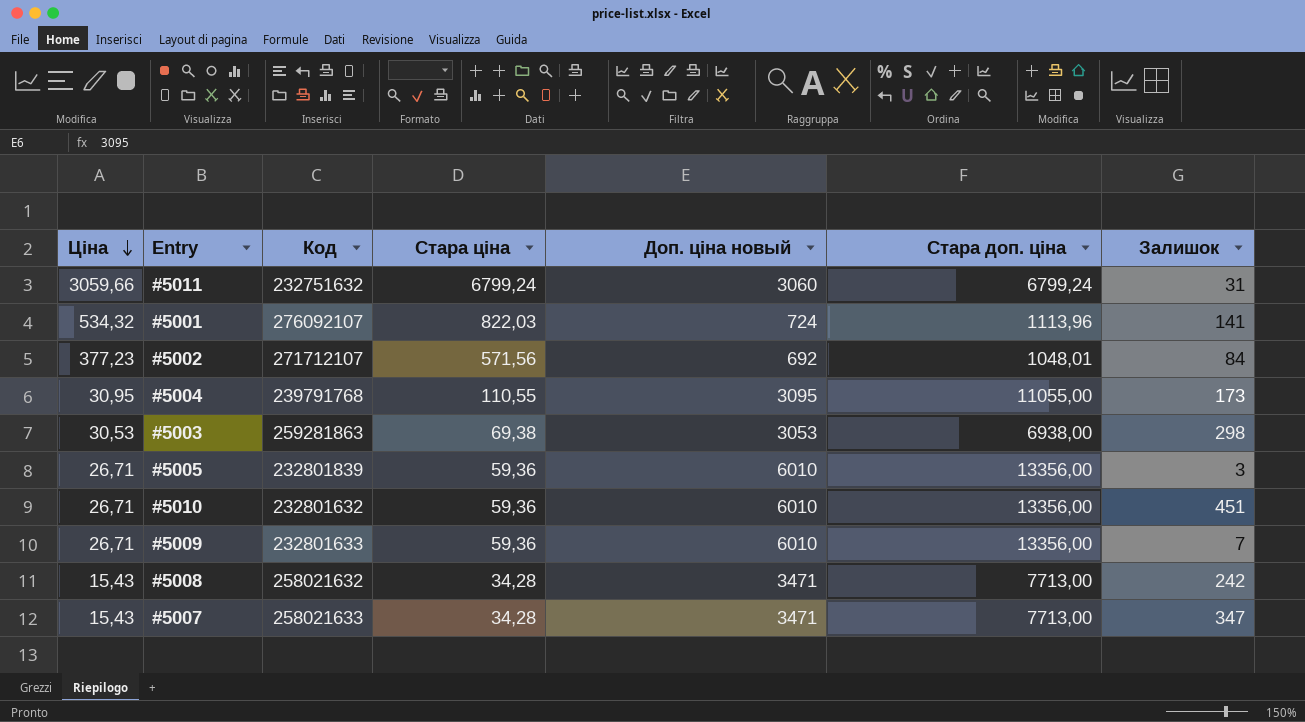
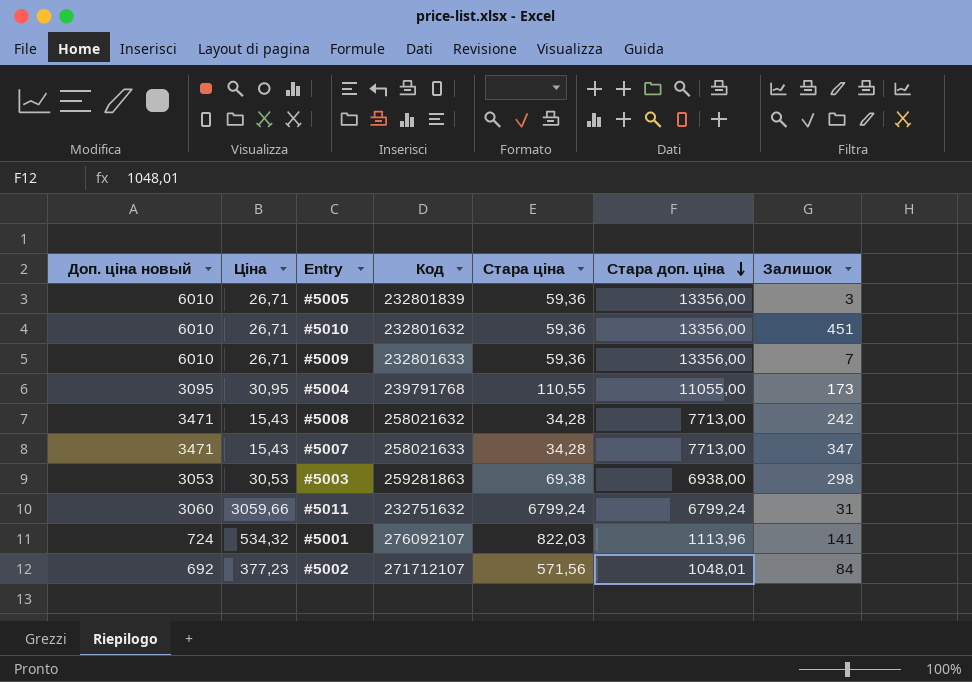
row order: Ціна descending -> Стара доп. ціна descending
column Доп. ціна новый | position: 5 -> 1

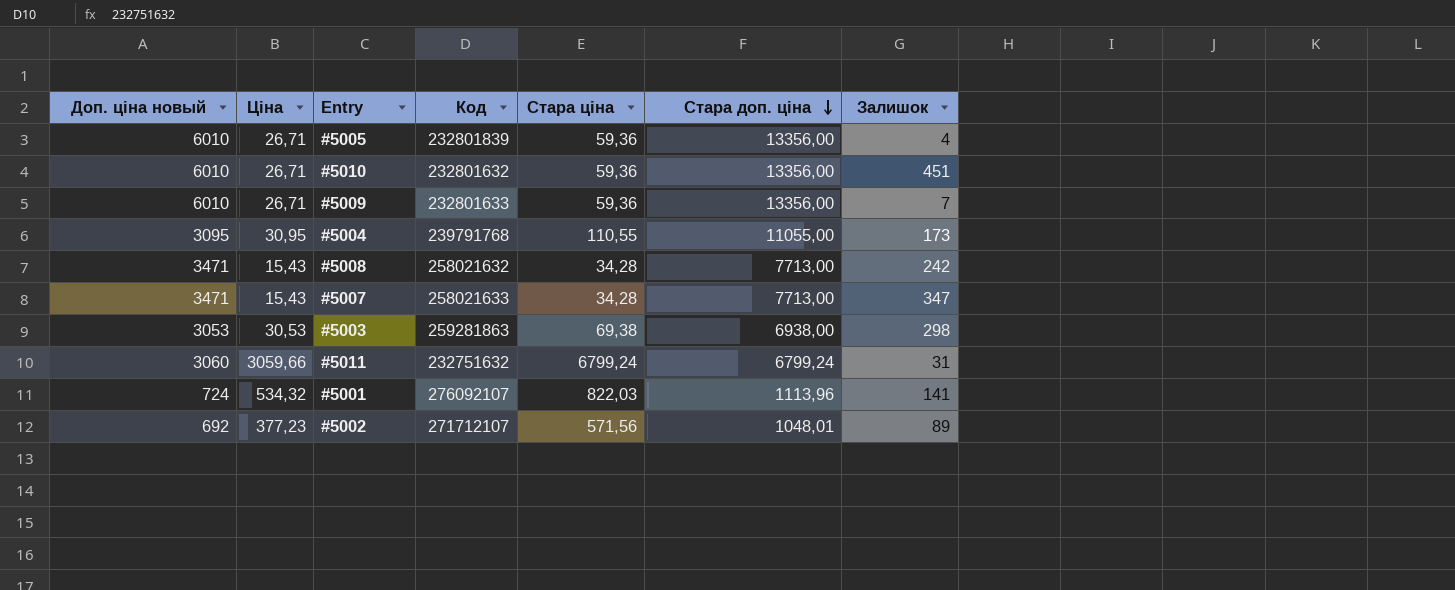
#5005 | Залишок: 3 -> 4
#5002 | Залишок: 84 -> 89

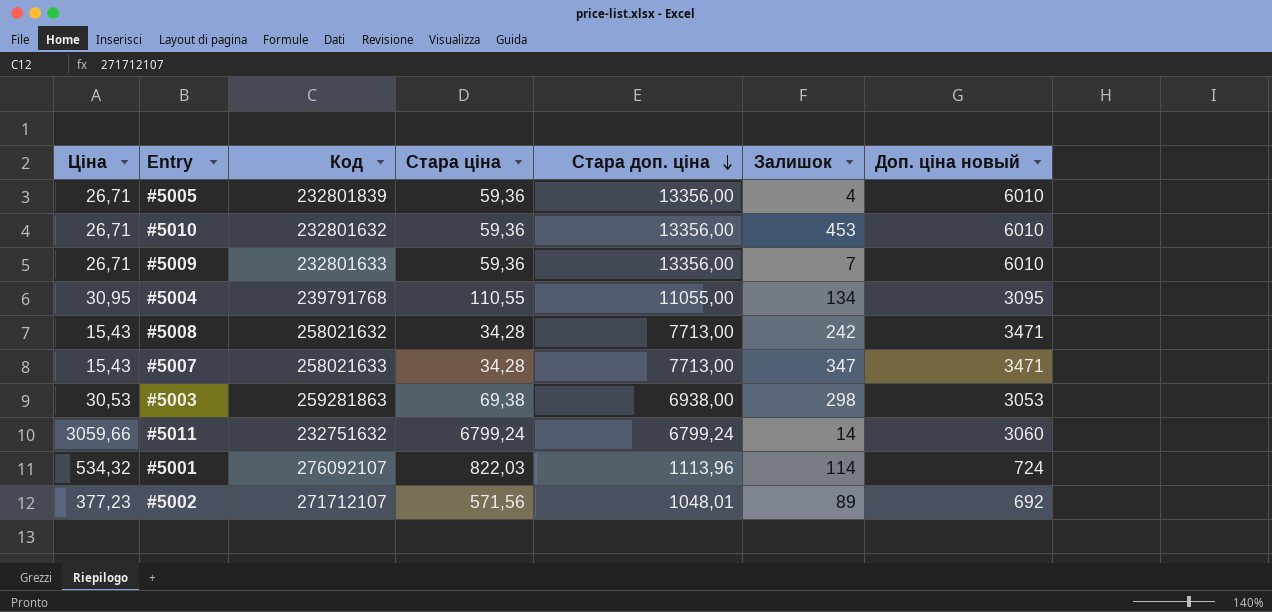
column Доп. ціна новый | position: 1 -> 7
#5010 | Залишок: 451 -> 453
#5004 | Залишок: 173 -> 134
#5011 | Залишок: 31 -> 14
#5001 | Залишок: 141 -> 114

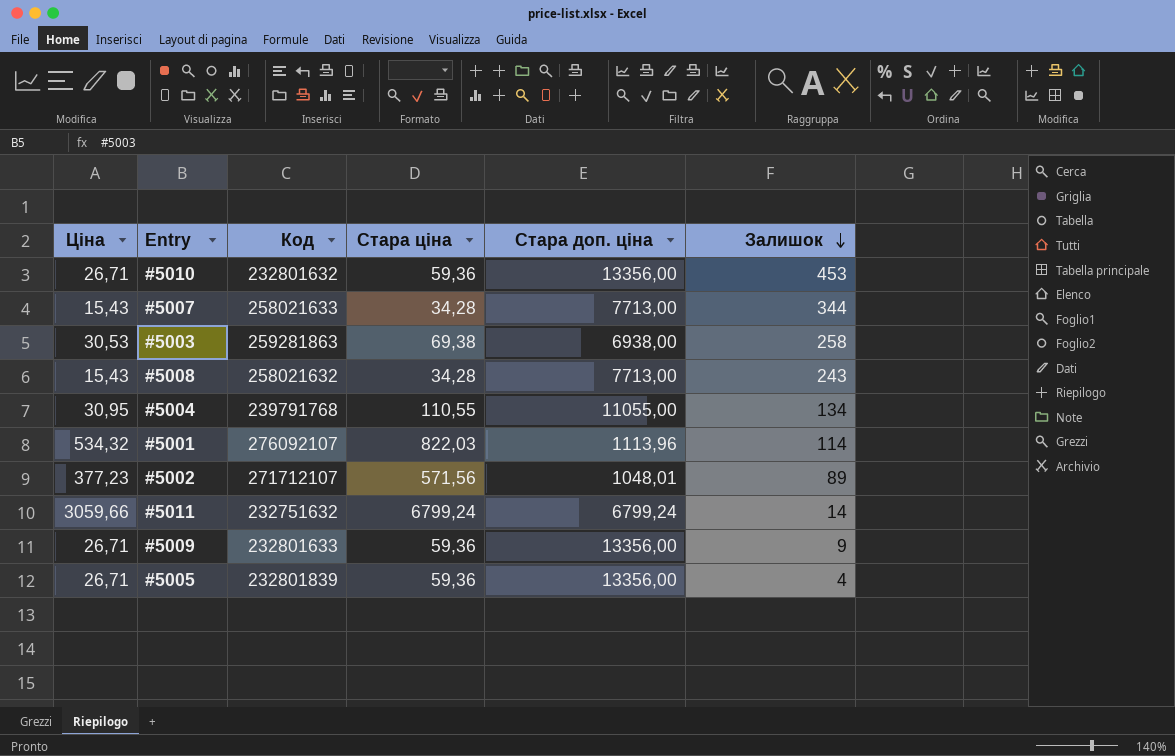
row order: Стара доп. ціна descending -> Залишок descending
column Доп. ціна новый | position: 7 -> none
#5007 | Залишок: 347 -> 344
#5003 | Залишок: 298 -> 258
#5008 | Залишок: 242 -> 243
#5009 | Залишок: 7 -> 9

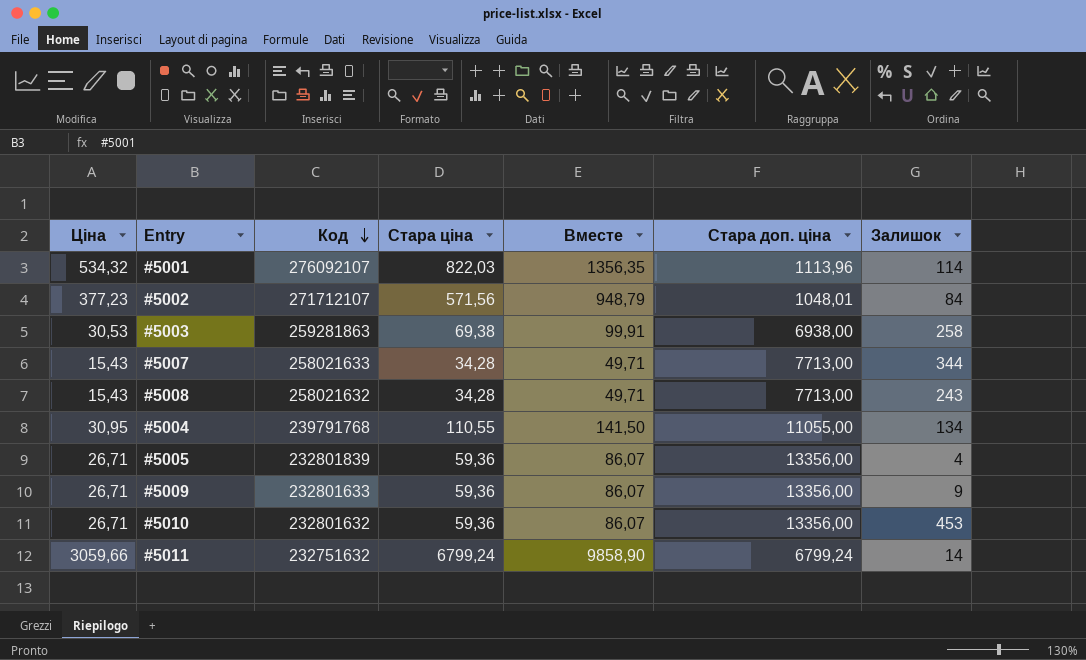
row order: Залишок descending -> Код descending
column Вместе | formula: none -> [Ціна] + [Стара ціна]
#5002 | Залишок: 89 -> 84

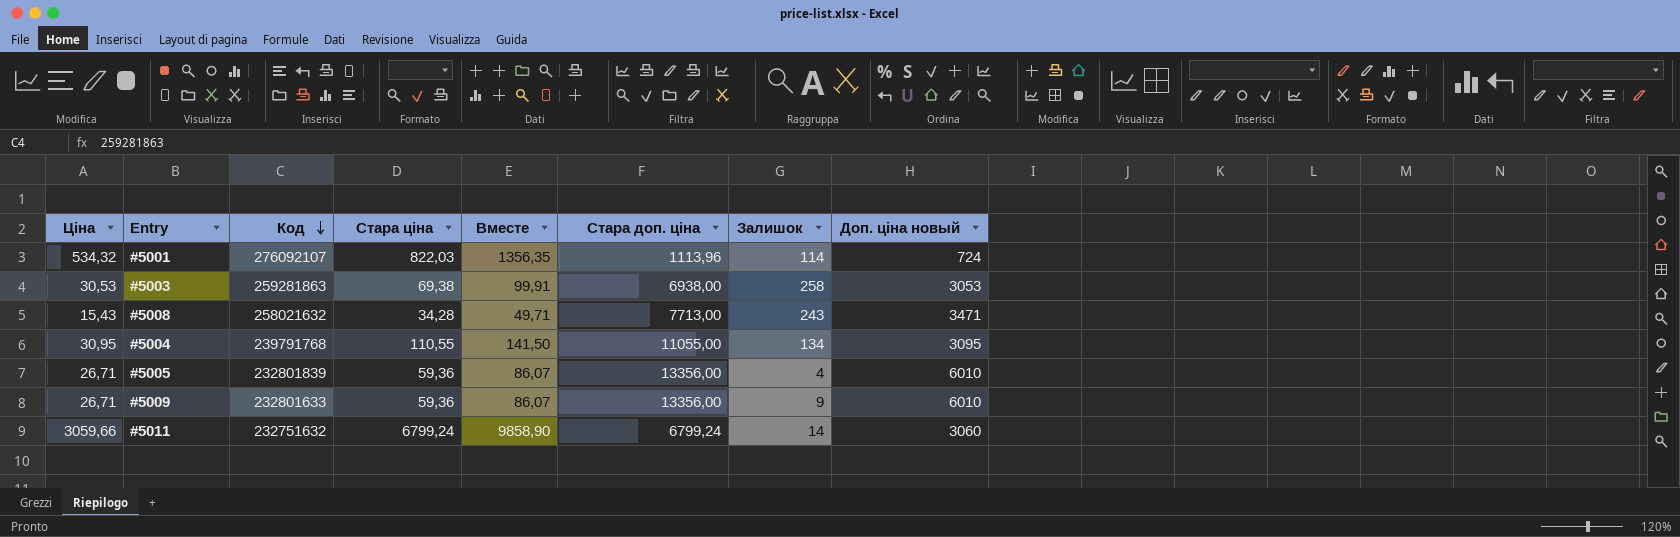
column Доп. ціна новый | position: none -> 8
row #5002: 377,23 | 271712107 | 571,56 | 948,79 | 1048,01 | 84 -> none
row #5007: 15,43 | 258021633 | 34,28 | 49,71 | 7713,00 | 344 -> none
row #5010: 26,71 | 232801632 | 59,36 | 86,07 | 13356,00 | 453 -> none

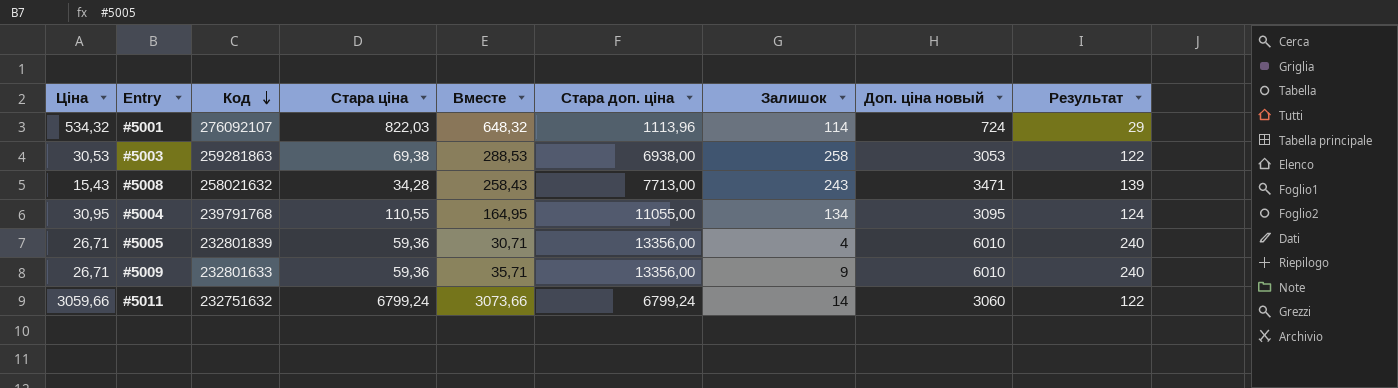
column Вместе | formula: [Ціна] + [Стара ціна] -> [Ціна] + [Залишок]
column Результат | formula: none -> [Доп. ціна новый] * 0,04

